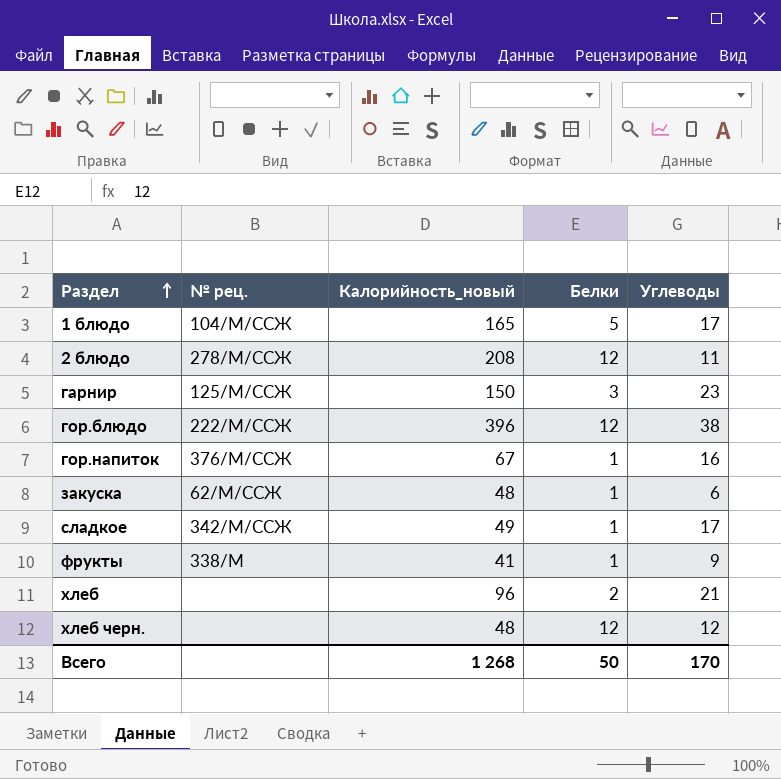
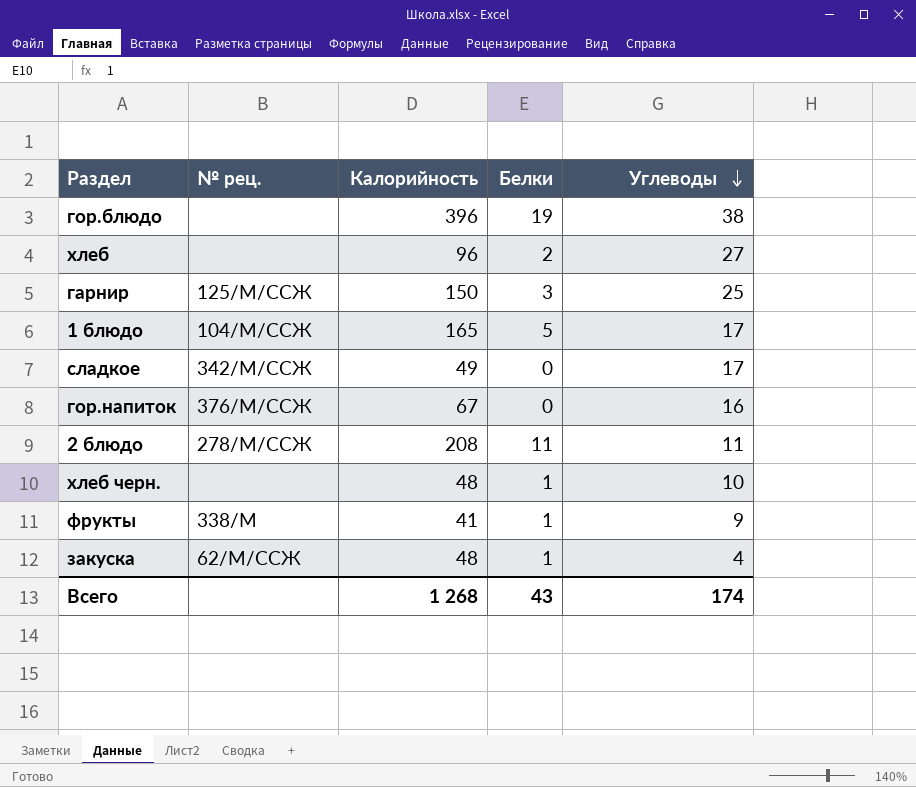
row order: Раздел ascending -> Углеводы descending
column name: Калорийность_новый -> Калорийность
гор.блюдо | № рец.: 222/М/ССЖ -> none
гор.блюдо | Белки: 12 -> 19
хлеб | Углеводы: 21 -> 27
гарнир | Углеводы: 23 -> 25
сладкое | Белки: 1 -> 0
гор.напиток | Белки: 1 -> 0
2 блюдо | Белки: 12 -> 11
хлеб черн. | Белки: 12 -> 1
хлеб черн. | Углеводы: 12 -> 10
закуска | Углеводы: 6 -> 4
Всего | Белки: 50 -> 43
Всего | Углеводы: 170 -> 174

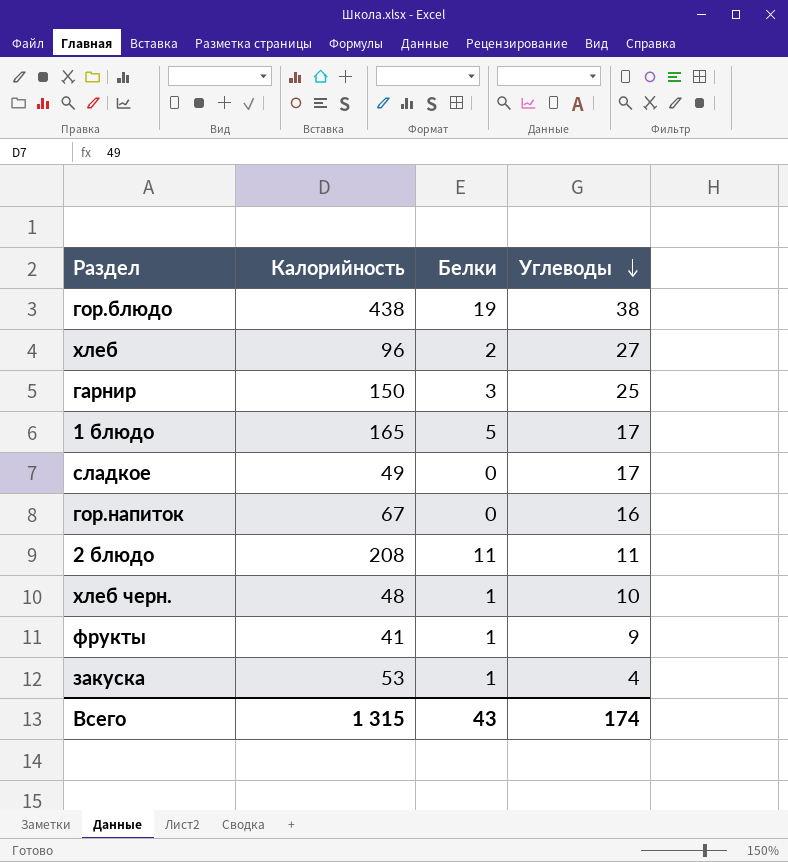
column № рец. | position: 2 -> none
гор.блюдо | Калорийность: 396 -> 438
закуска | Калорийность: 48 -> 53
Всего | Калорийность: 1 268 -> 1 315

